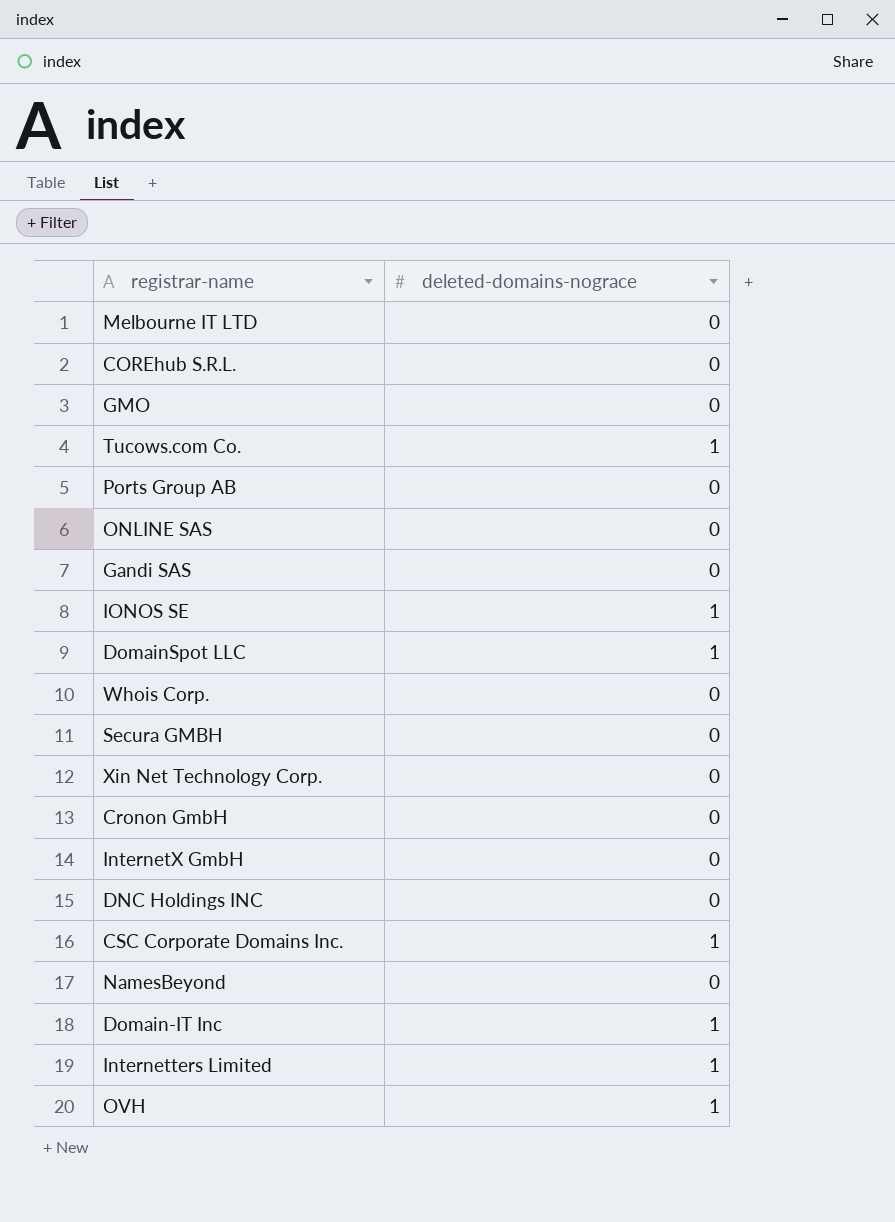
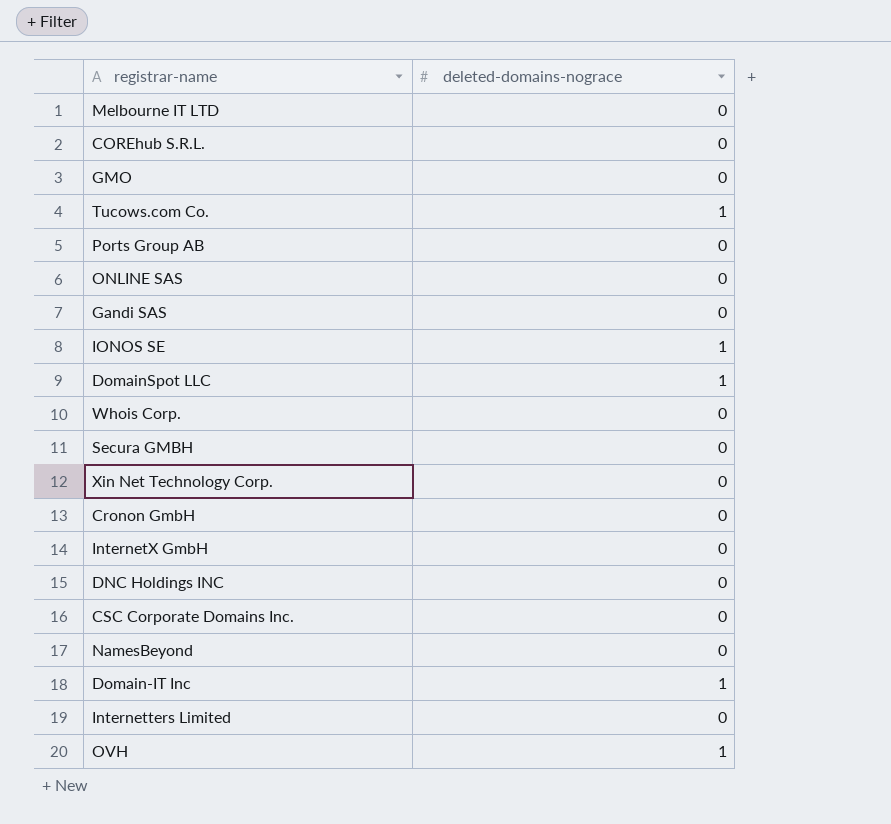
CSC Corporate Domains Inc. | deleted-domains-nograce: 1 -> 0
Internetters Limited | deleted-domains-nograce: 1 -> 0

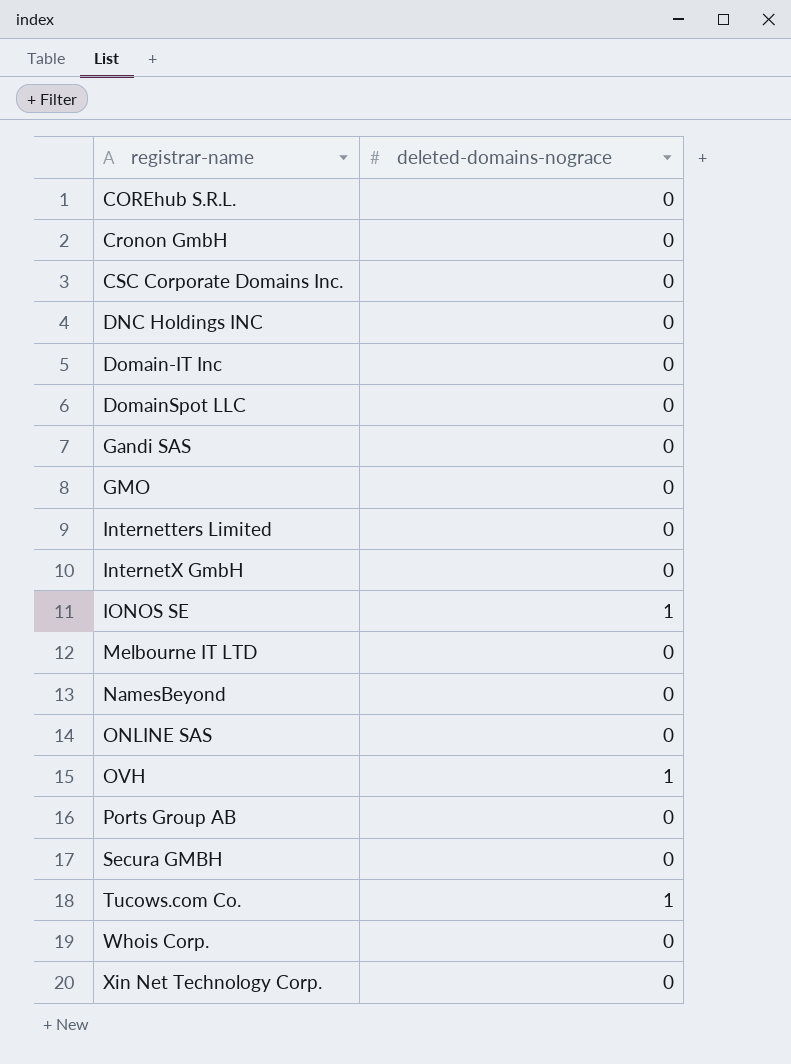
row order: none -> registrar-name ascending
Domain-IT Inc | deleted-domains-nograce: 1 -> 0
DomainSpot LLC | deleted-domains-nograce: 1 -> 0

